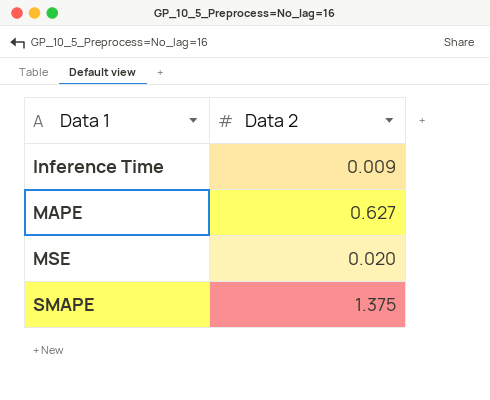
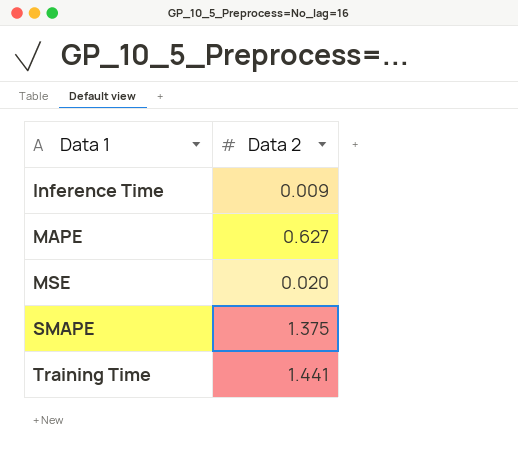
row Training Time: none -> 1.441

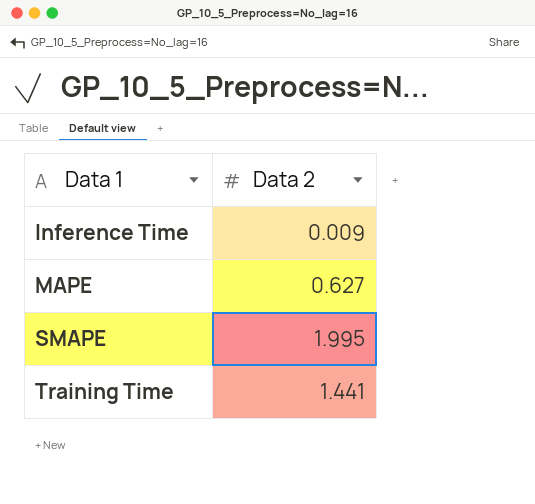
row MSE: 0.020 -> none
SMAPE | Data 2: 1.375 -> 1.995

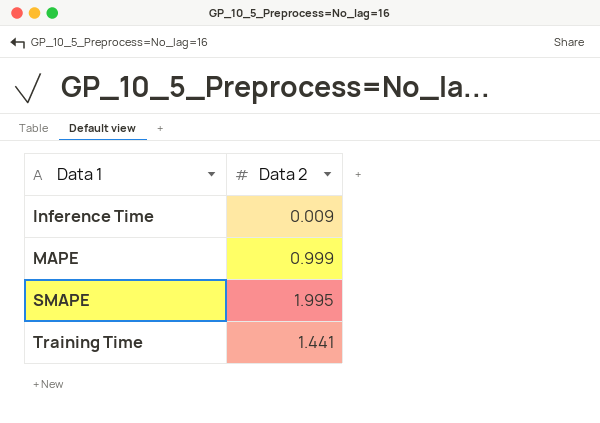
MAPE | Data 2: 0.627 -> 0.999

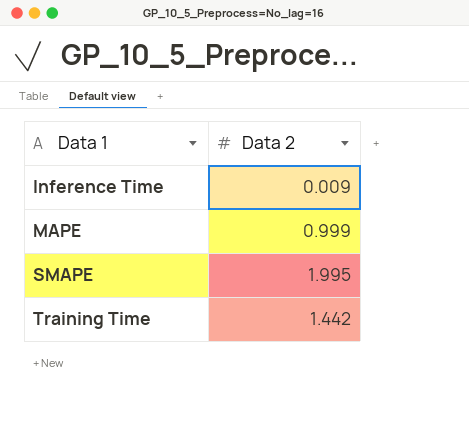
Training Time | Data 2: 1.441 -> 1.442

